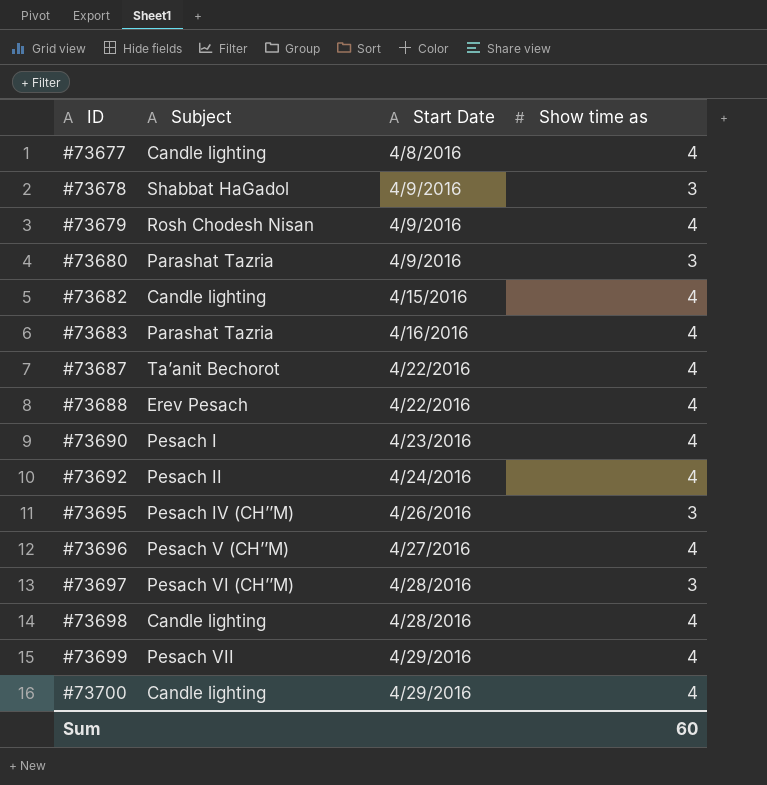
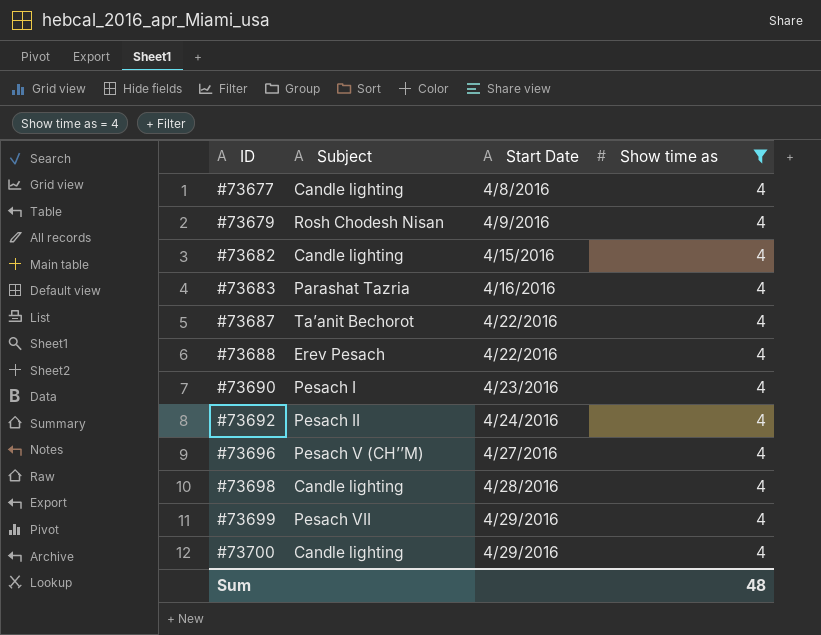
filter: none -> Show time as = 4
Sum | Show time as: 60 -> 48

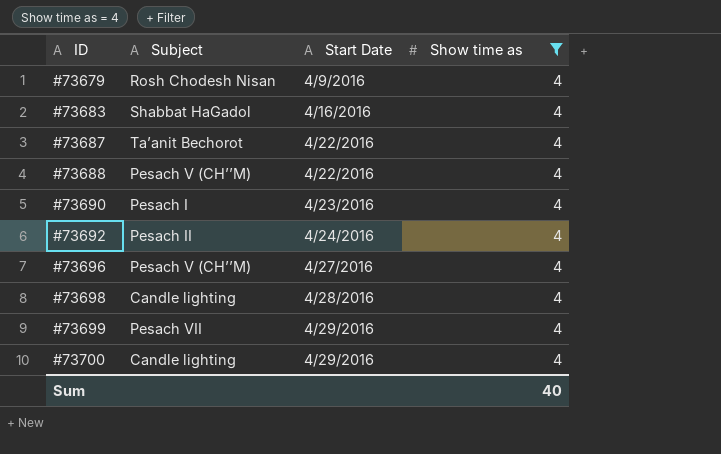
row #73677: Candle lighting | 4/8/2016 | 4 -> none
row #73682: Candle lighting | 4/15/2016 | 4 -> none
#73683 | Subject: Parashat Tazria -> Shabbat HaGadol
#73688 | Subject: Erev Pesach -> Pesach V (CH’’M)
Sum | Show time as: 48 -> 40

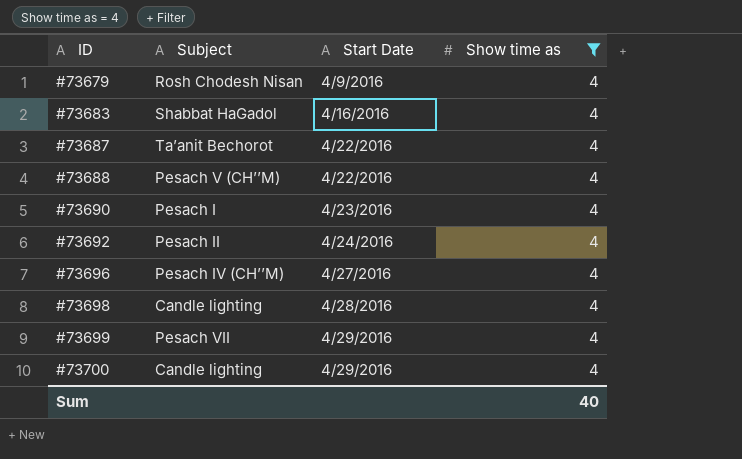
#73696 | Subject: Pesach V (CH’’M) -> Pesach IV (CH’’M)

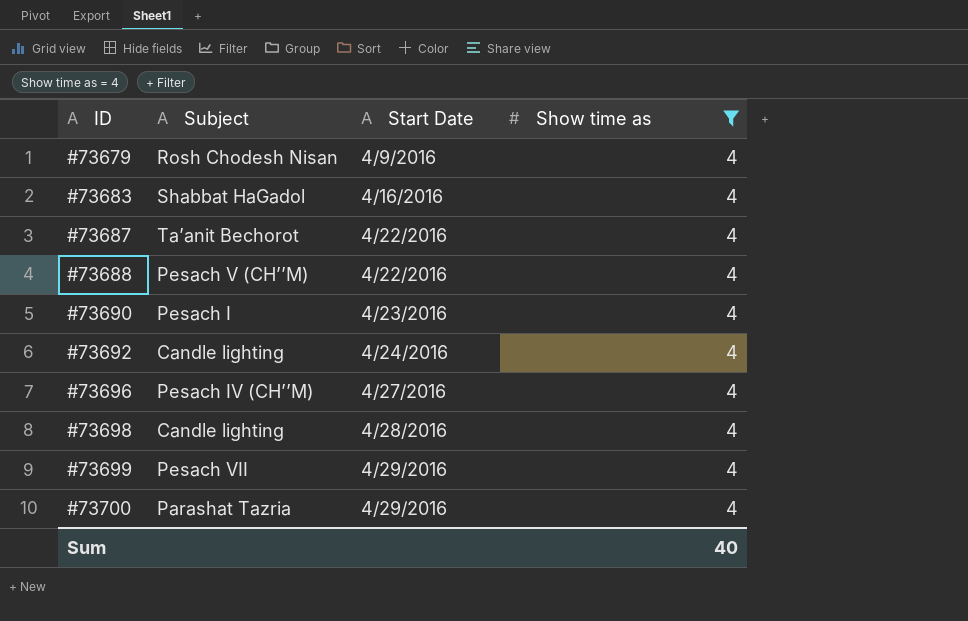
#73692 | Subject: Pesach II -> Candle lighting
#73700 | Subject: Candle lighting -> Parashat Tazria

